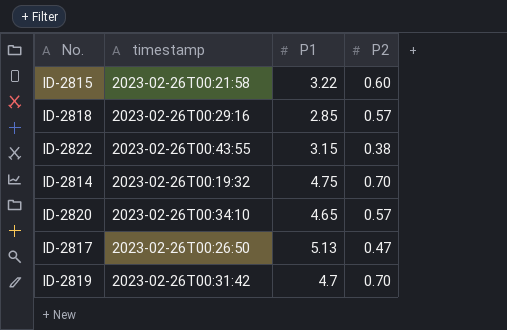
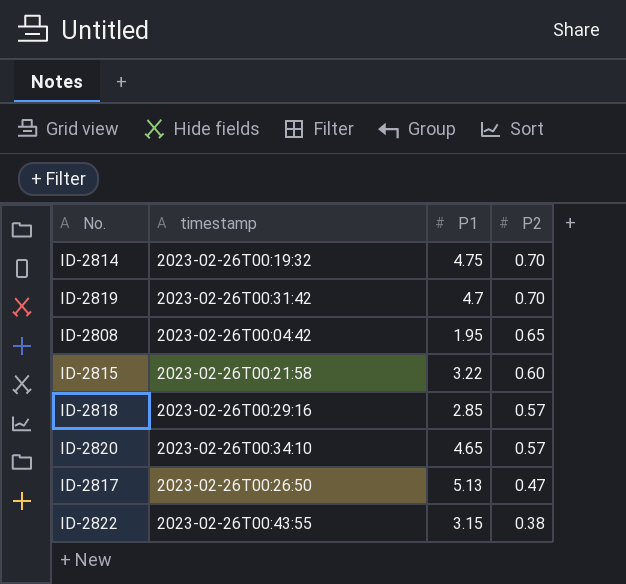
row order: none -> P2 descending
row ID-2808: none -> 2023-02-26T00:04:42 | 1.95 | 0.65

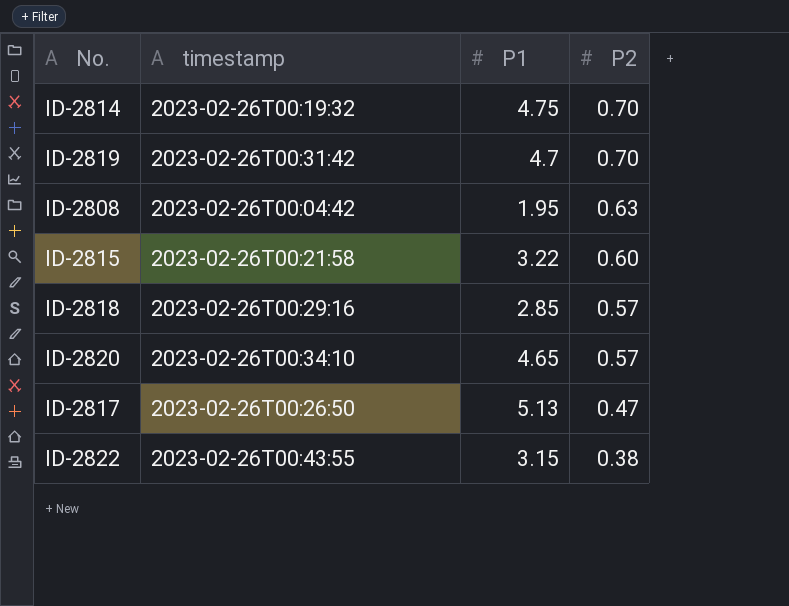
ID-2808 | P2: 0.65 -> 0.63

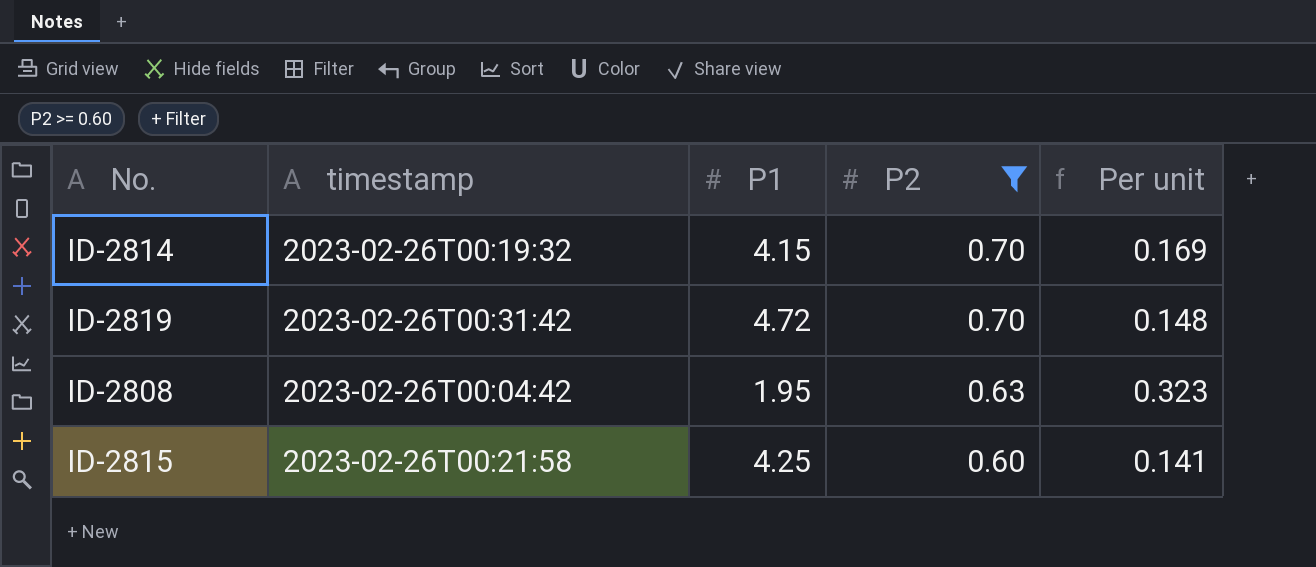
filter: none -> P2 >= 0.60
column Per unit | formula: none -> [P2] / [P1]
ID-2814 | P1: 4.75 -> 4.15
ID-2819 | P1: 4.7 -> 4.72
ID-2815 | P1: 3.22 -> 4.25

